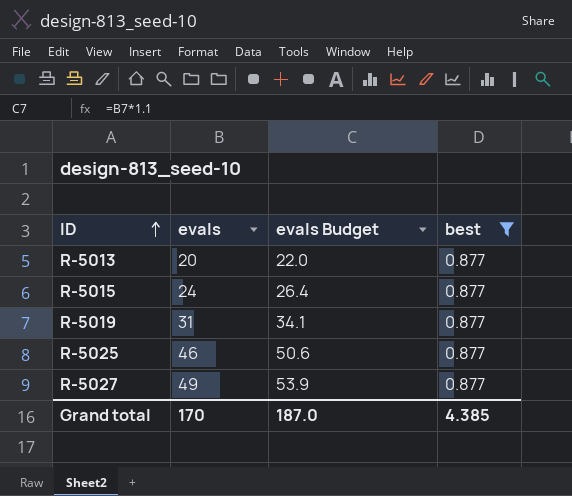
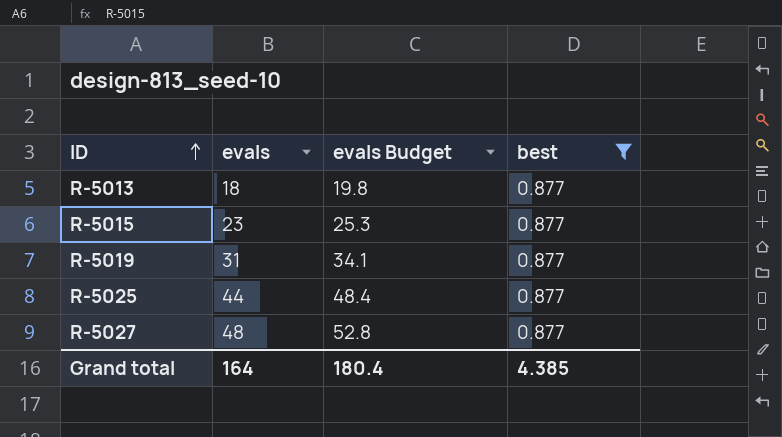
R-5013 | evals: 20 -> 18
R-5013 | evals Budget: 22.0 -> 19.8
R-5015 | evals: 24 -> 23
R-5015 | evals Budget: 26.4 -> 25.3
R-5025 | evals: 46 -> 44
R-5025 | evals Budget: 50.6 -> 48.4
R-5027 | evals: 49 -> 48
R-5027 | evals Budget: 53.9 -> 52.8
Grand total | evals: 170 -> 164
Grand total | evals Budget: 187.0 -> 180.4

